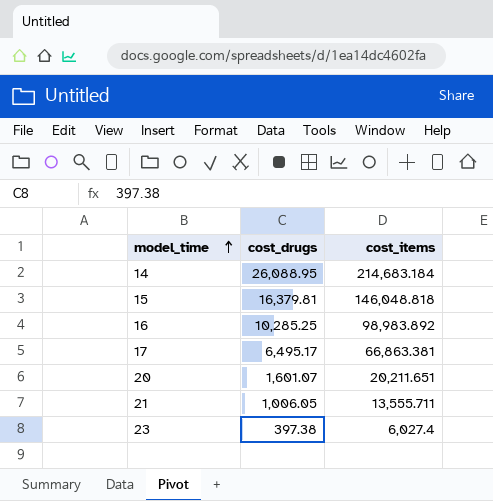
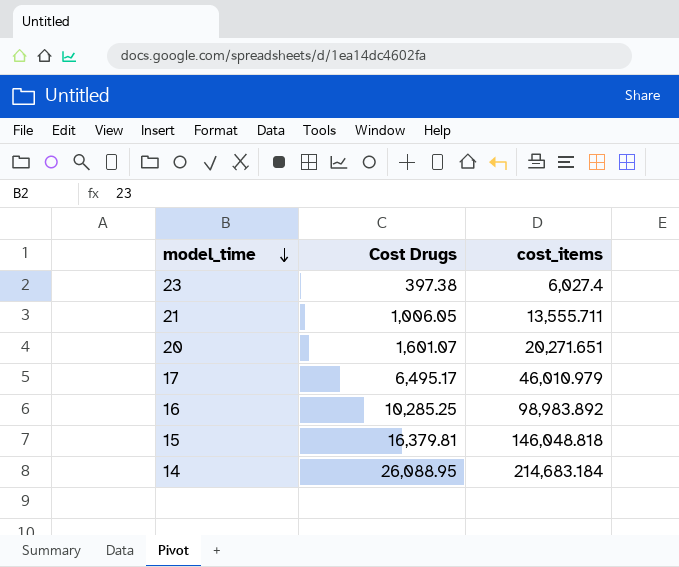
row order: model_time ascending -> model_time descending
column name: cost_drugs -> Cost Drugs
20 | cost_items: 20,211.651 -> 20,271.651
17 | cost_items: 66,863.381 -> 46,010.979

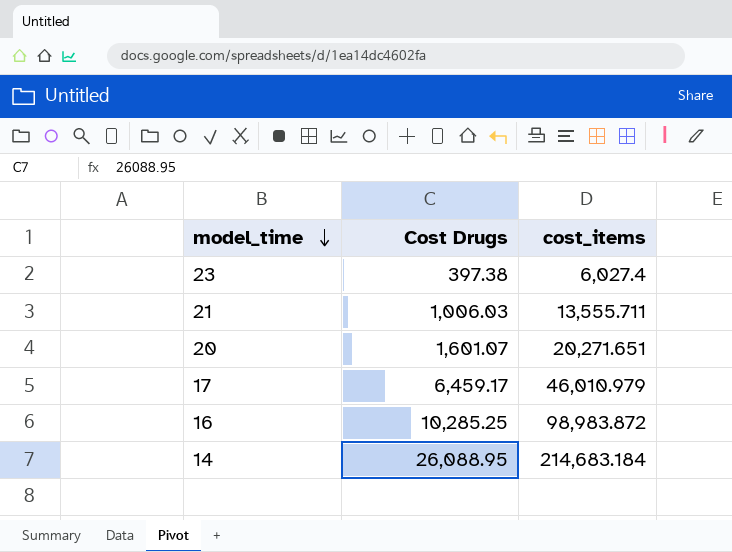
row 15: 16,379.81 | 146,048.818 -> none
21 | Cost Drugs: 1,006.05 -> 1,006.03
17 | Cost Drugs: 6,495.17 -> 6,459.17
16 | cost_items: 98,983.892 -> 98,983.872

